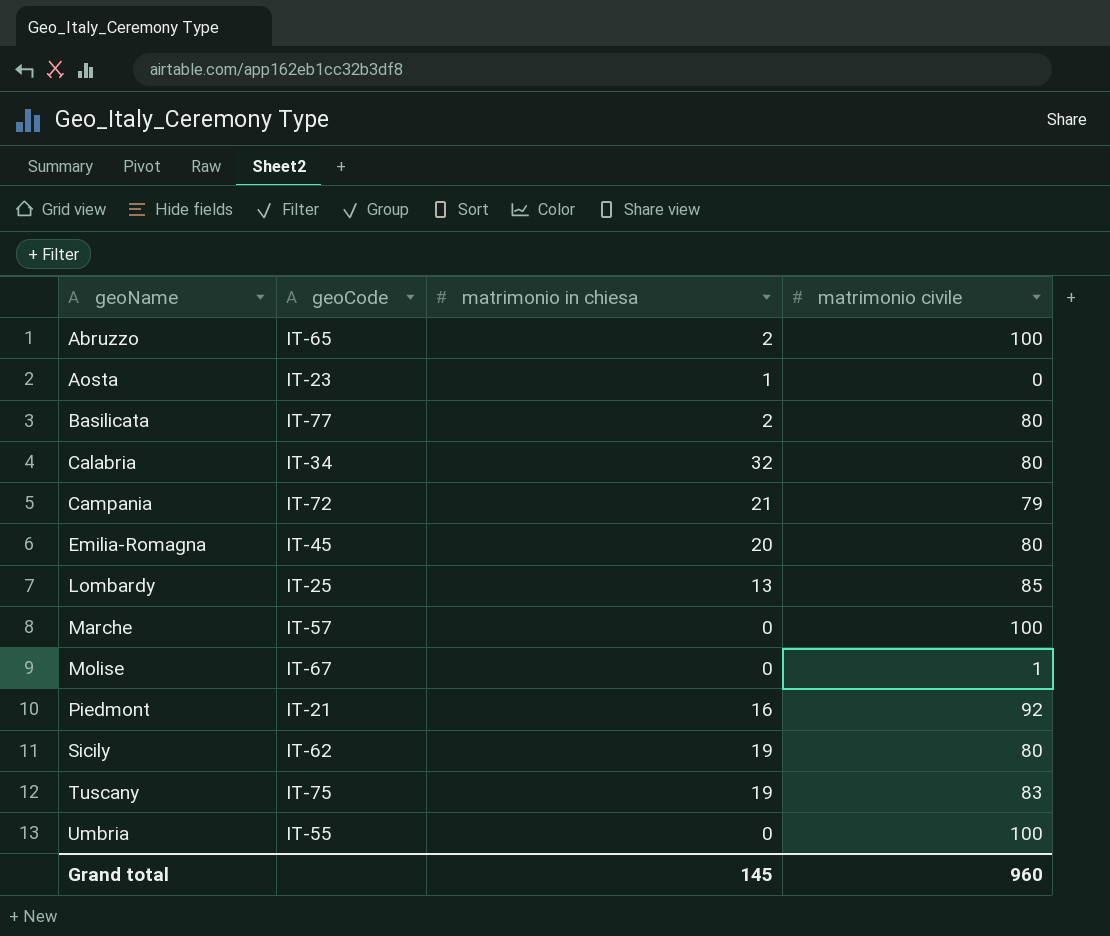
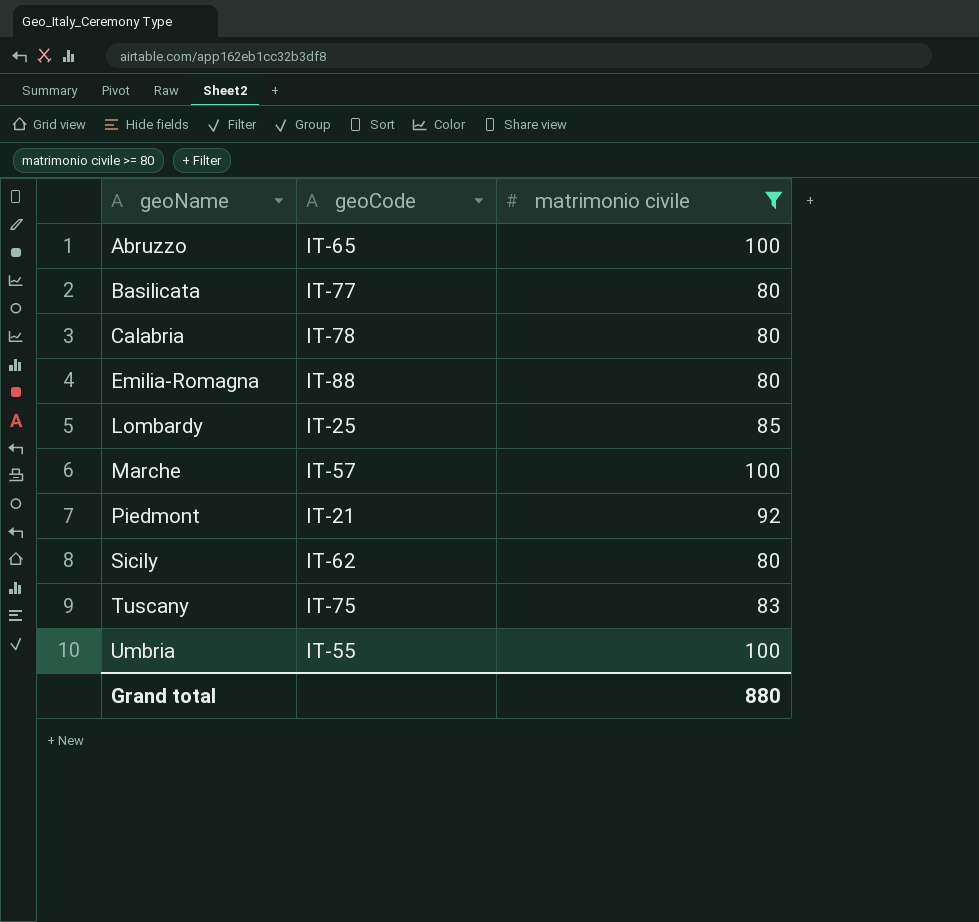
filter: none -> matrimonio civile >= 80
column matrimonio in chiesa | position: 3 -> none
Calabria | geoCode: IT-34 -> IT-78
Emilia-Romagna | geoCode: IT-45 -> IT-88
Grand total | matrimonio civile: 960 -> 880

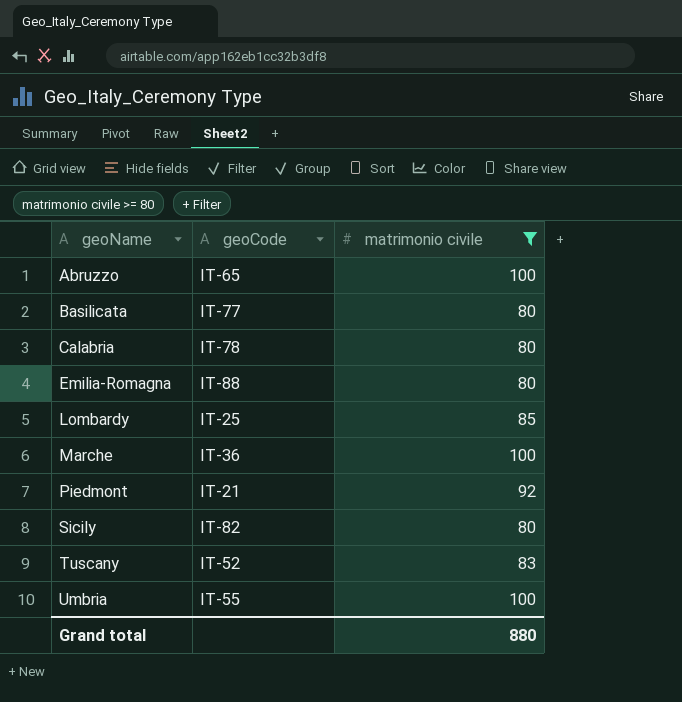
Marche | geoCode: IT-57 -> IT-36
Sicily | geoCode: IT-62 -> IT-82
Tuscany | geoCode: IT-75 -> IT-52

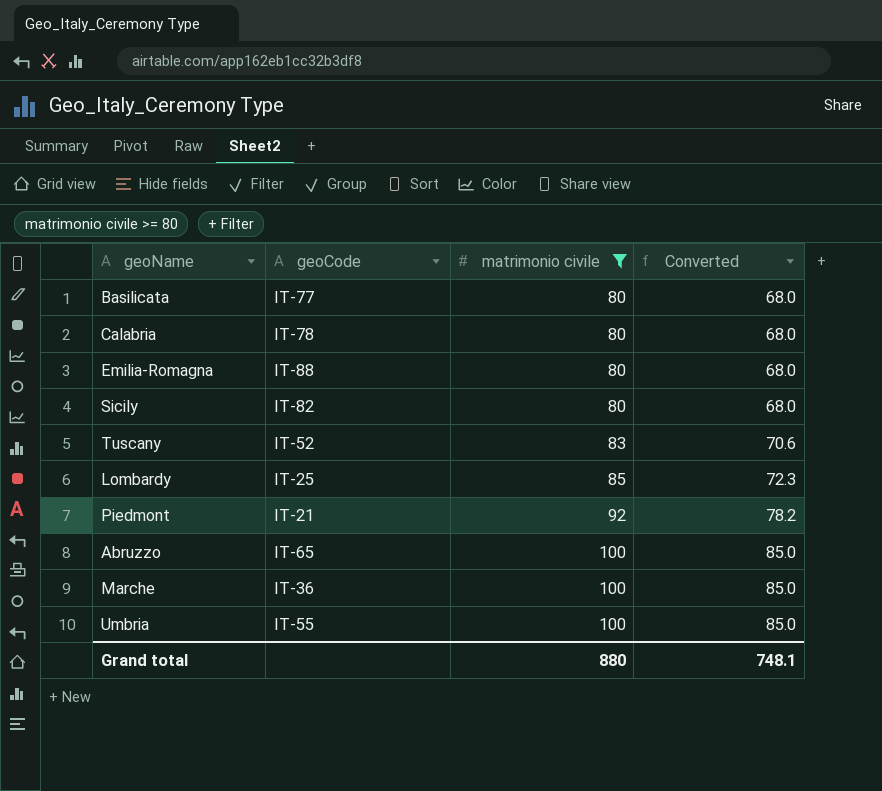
row order: geoName ascending -> matrimonio civile ascending
column Converted | formula: none -> [matrimonio civile] * 0.85

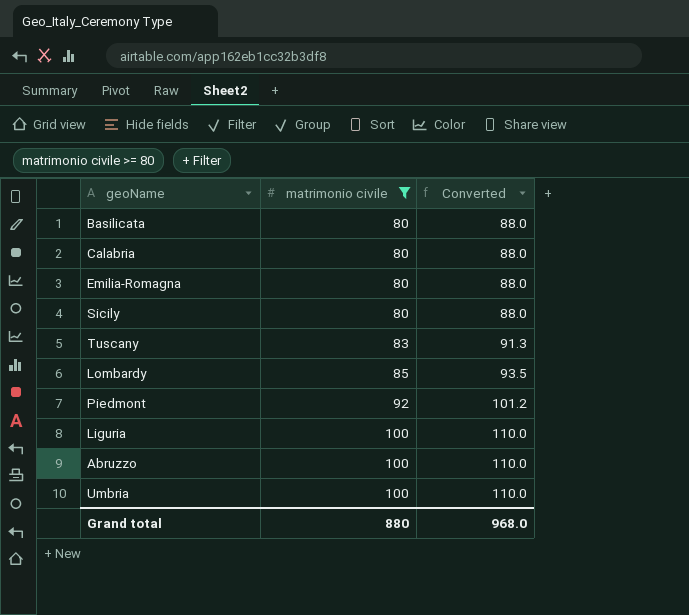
column geoCode | position: 2 -> none
column Converted | formula: [matrimonio civile] * 0.85 -> [matrimonio civile] * 1.1
row Marche: IT-36 | 100 | 85.0 -> none
row Liguria: none -> 100 | 110.0
Grand total | Converted: 748.1 -> 968.0

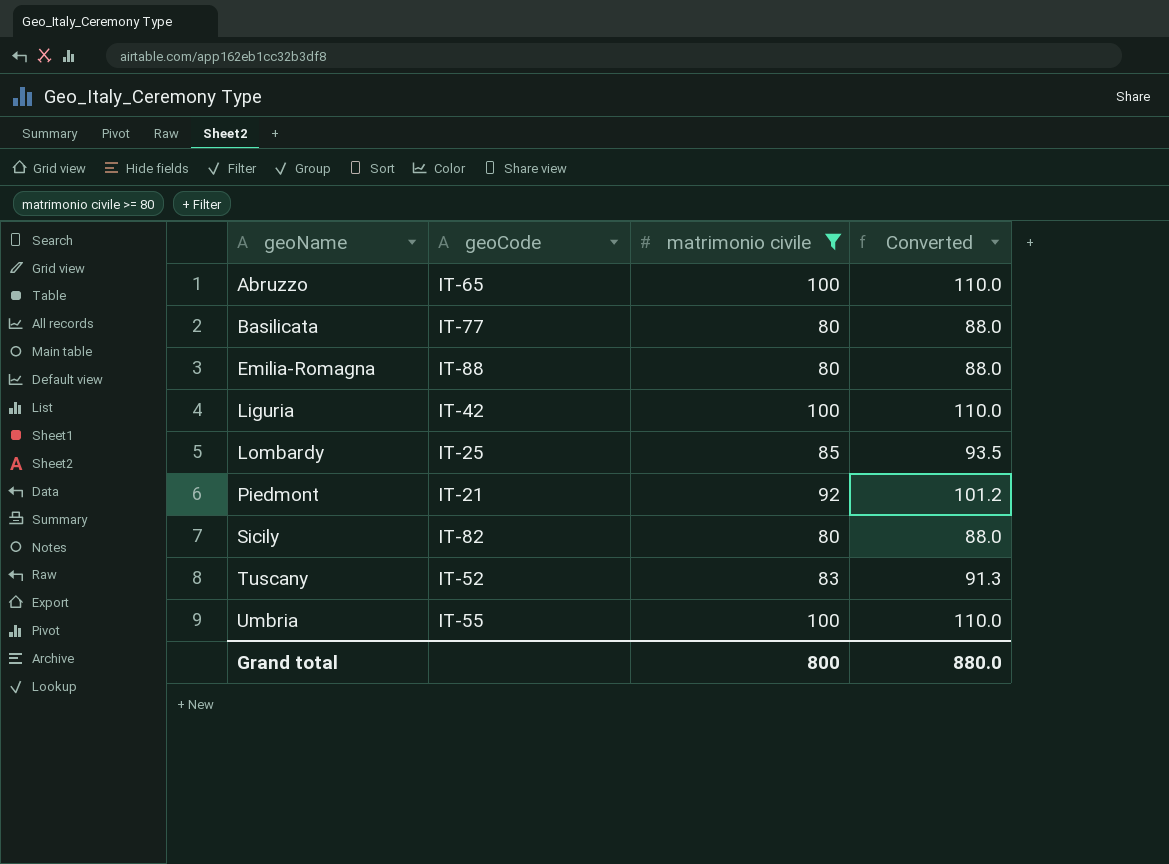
row order: matrimonio civile ascending -> geoName ascending
column geoCode | position: none -> 2
row Calabria: 80 | 88.0 -> none
Grand total | matrimonio civile: 880 -> 800
Grand total | Converted: 968.0 -> 880.0

